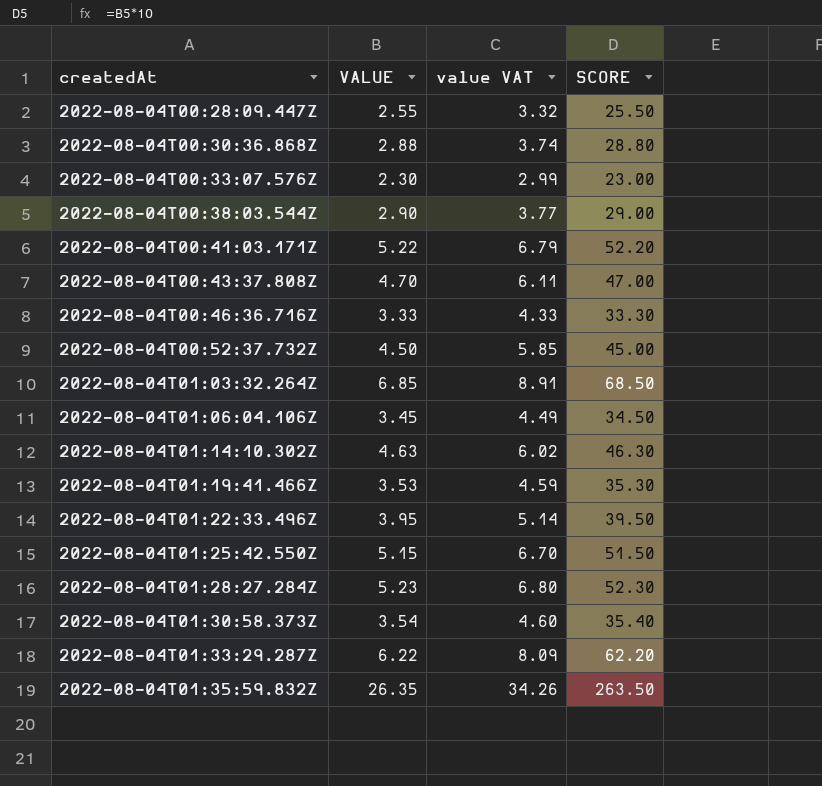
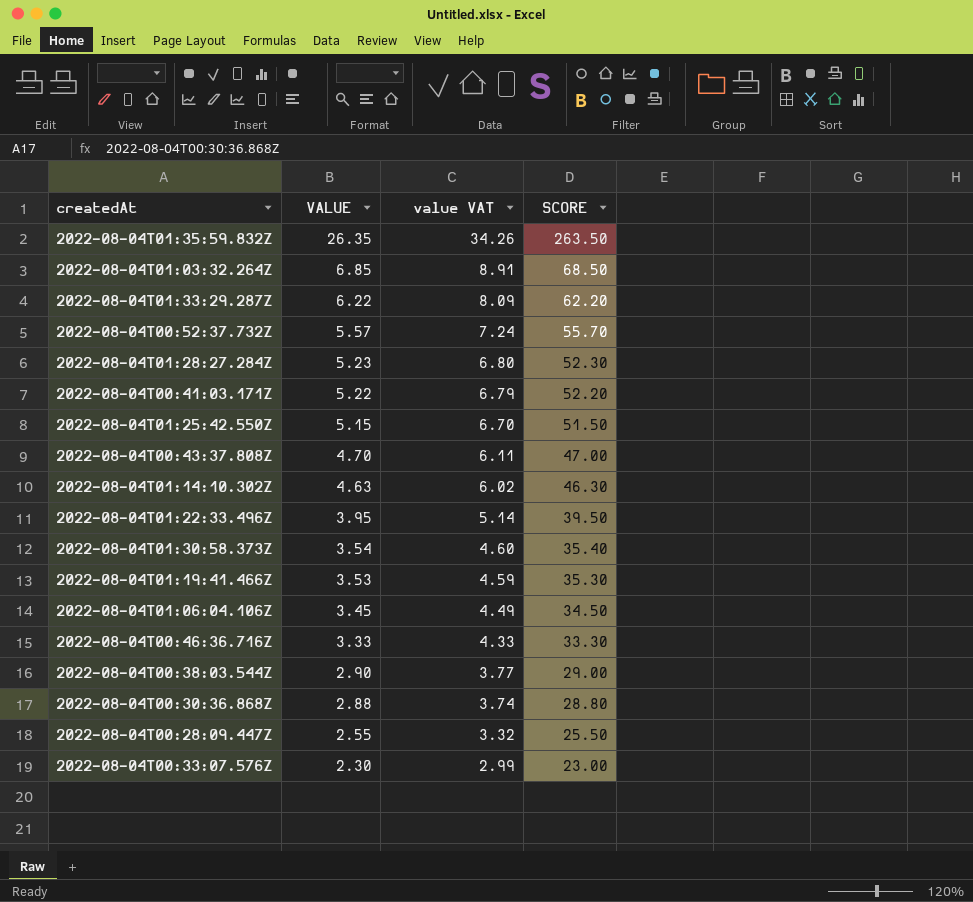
row order: createdAt ascending -> VALUE descending
2022-08-04T00:52:37.732Z | VALUE: 4.50 -> 5.57
2022-08-04T00:52:37.732Z | value VAT: 5.85 -> 7.24
2022-08-04T00:52:37.732Z | SCORE: 45.00 -> 55.70

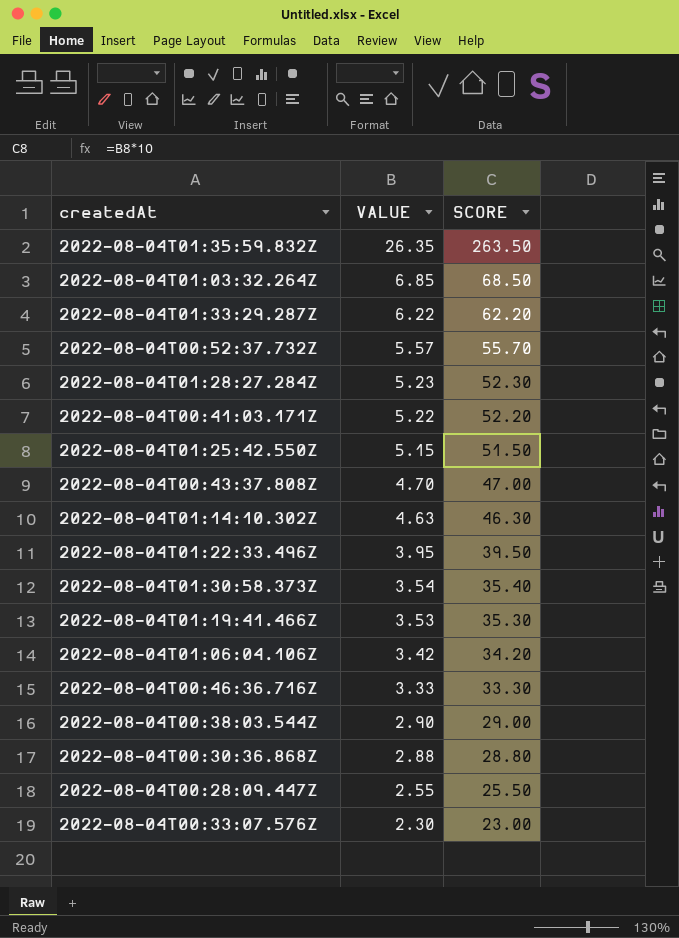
column value VAT | formula: [VALUE] * 1.3 -> none
2022-08-04T01:06:04.106Z | VALUE: 3.45 -> 3.42
2022-08-04T01:06:04.106Z | SCORE: 34.50 -> 34.20

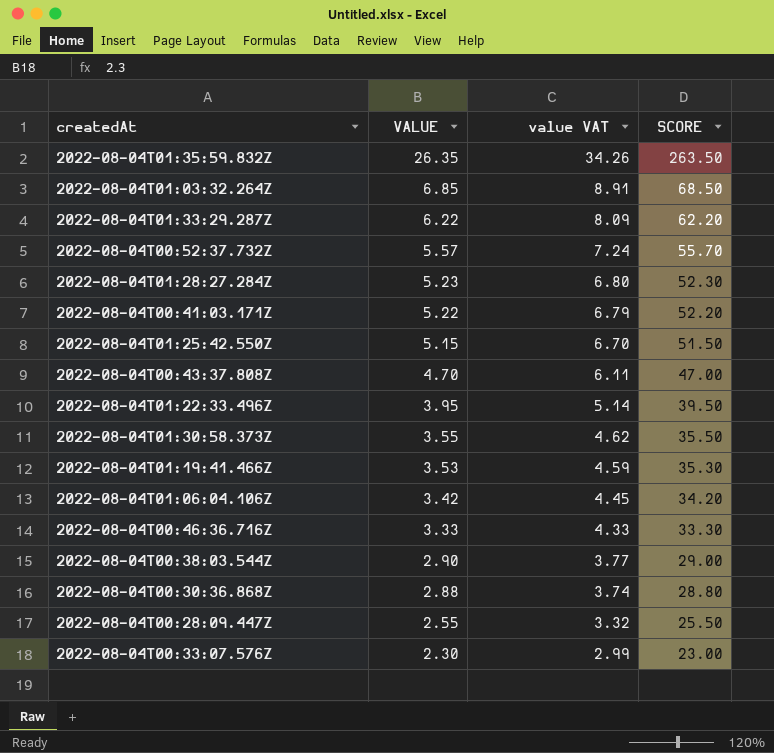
column value VAT | formula: none -> [VALUE] * 1.3
row 2022-08-04T01:14:10.302Z: 4.63 | 46.30 -> none
2022-08-04T01:30:58.373Z | VALUE: 3.54 -> 3.55
2022-08-04T01:30:58.373Z | SCORE: 35.40 -> 35.50

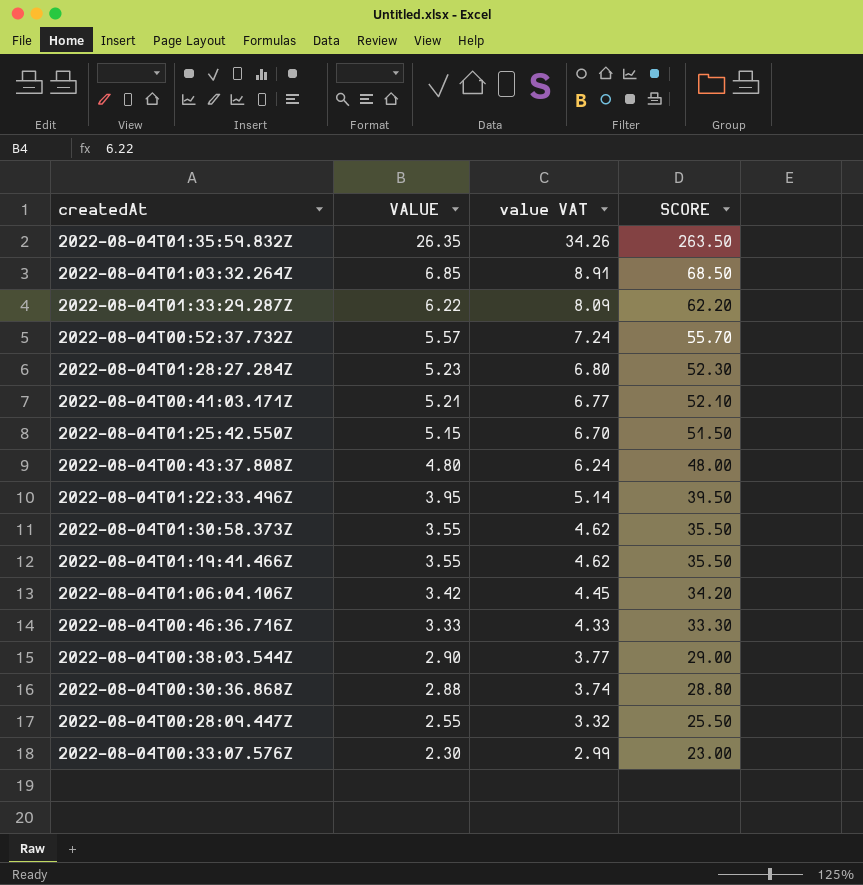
2022-08-04T00:41:03.171Z | VALUE: 5.22 -> 5.21
2022-08-04T00:41:03.171Z | value VAT: 6.79 -> 6.77
2022-08-04T00:41:03.171Z | SCORE: 52.20 -> 52.10
2022-08-04T00:43:37.808Z | VALUE: 4.70 -> 4.80
2022-08-04T00:43:37.808Z | value VAT: 6.11 -> 6.24
2022-08-04T00:43:37.808Z | SCORE: 47.00 -> 48.00
2022-08-04T01:19:41.466Z | VALUE: 3.53 -> 3.55
2022-08-04T01:19:41.466Z | value VAT: 4.59 -> 4.62
2022-08-04T01:19:41.466Z | SCORE: 35.30 -> 35.50

